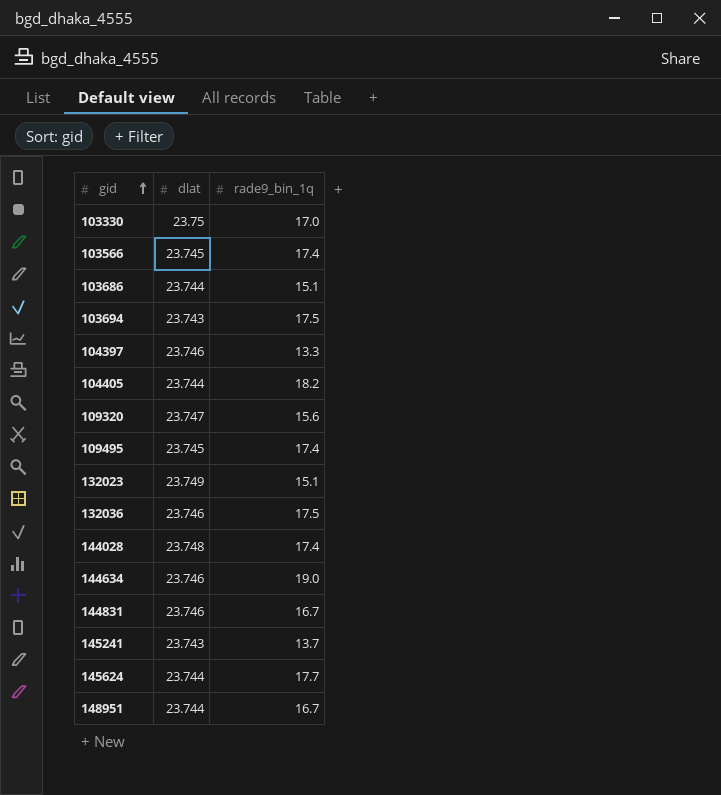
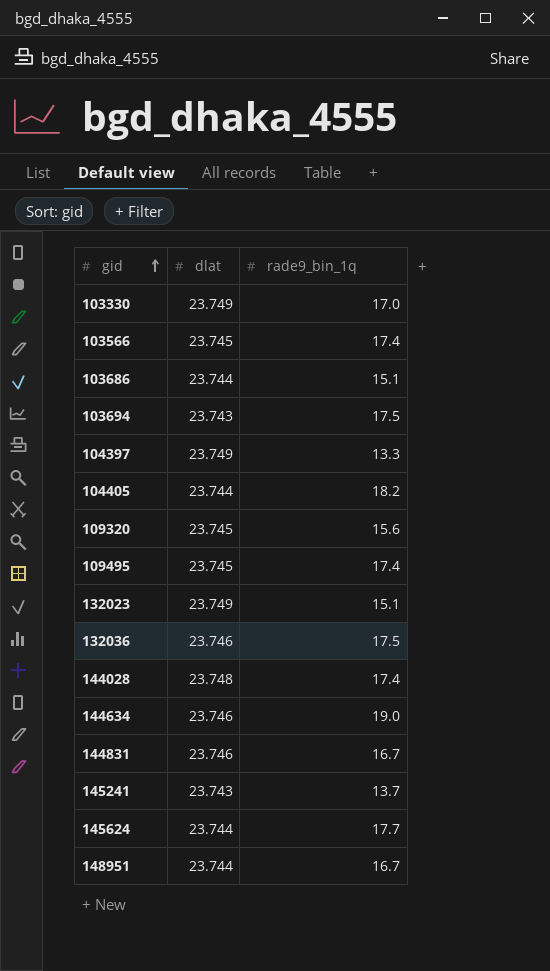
103330 | dlat: 23.75 -> 23.749
104397 | dlat: 23.746 -> 23.749
109320 | dlat: 23.747 -> 23.745

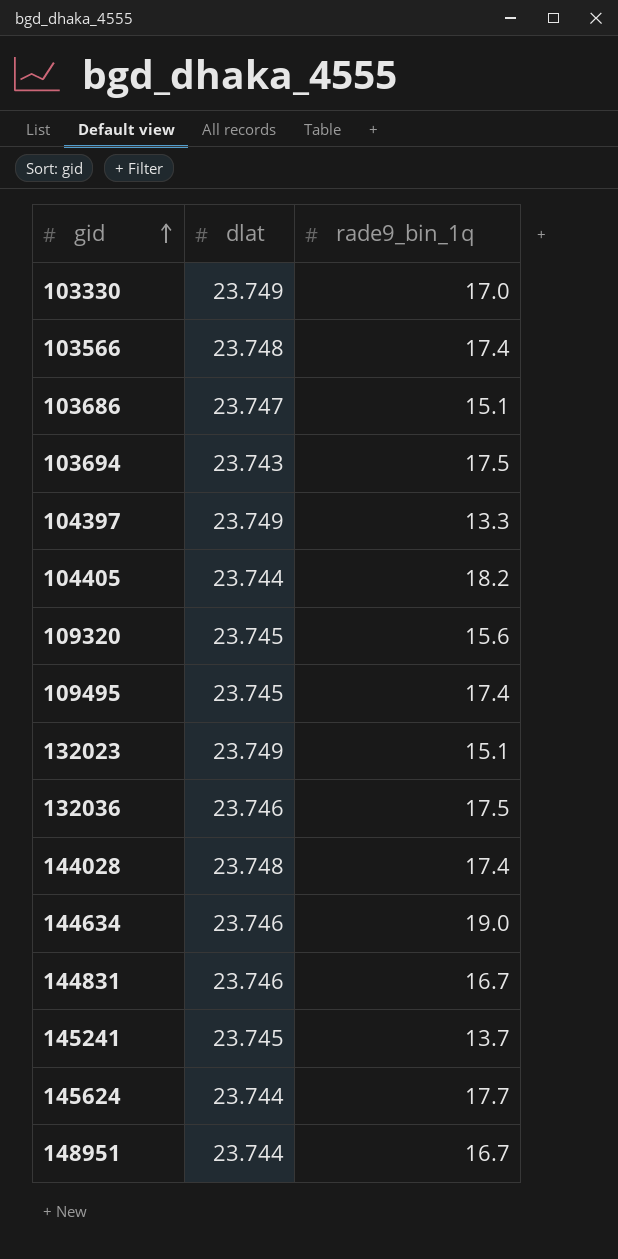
103566 | dlat: 23.745 -> 23.748
103686 | dlat: 23.744 -> 23.747
145241 | dlat: 23.743 -> 23.745

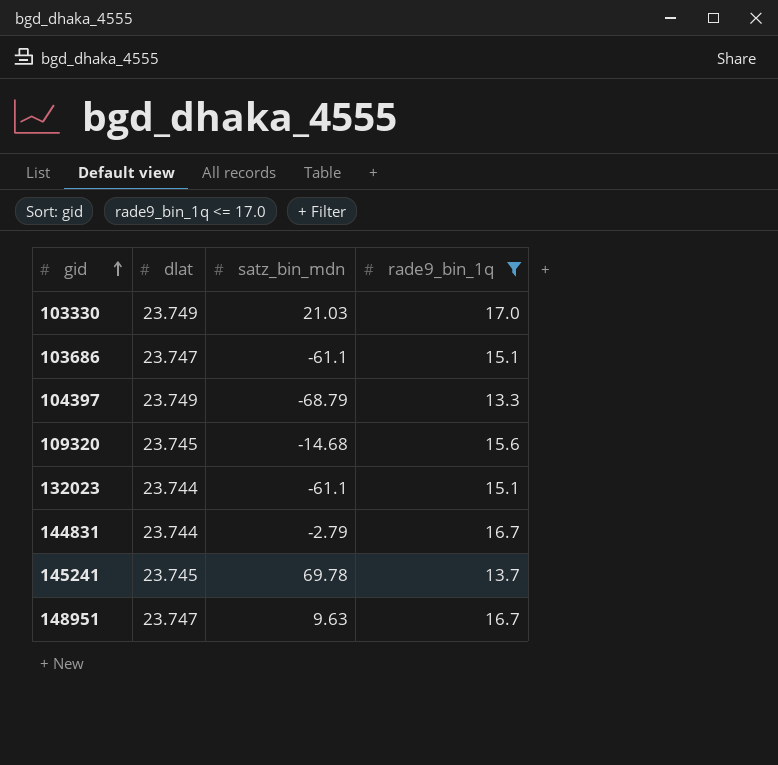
filter: none -> rade9_bin_1q <= 17.0
column satz_bin_mdn | position: none -> 3
132023 | dlat: 23.749 -> 23.744
144831 | dlat: 23.746 -> 23.744
148951 | dlat: 23.744 -> 23.747

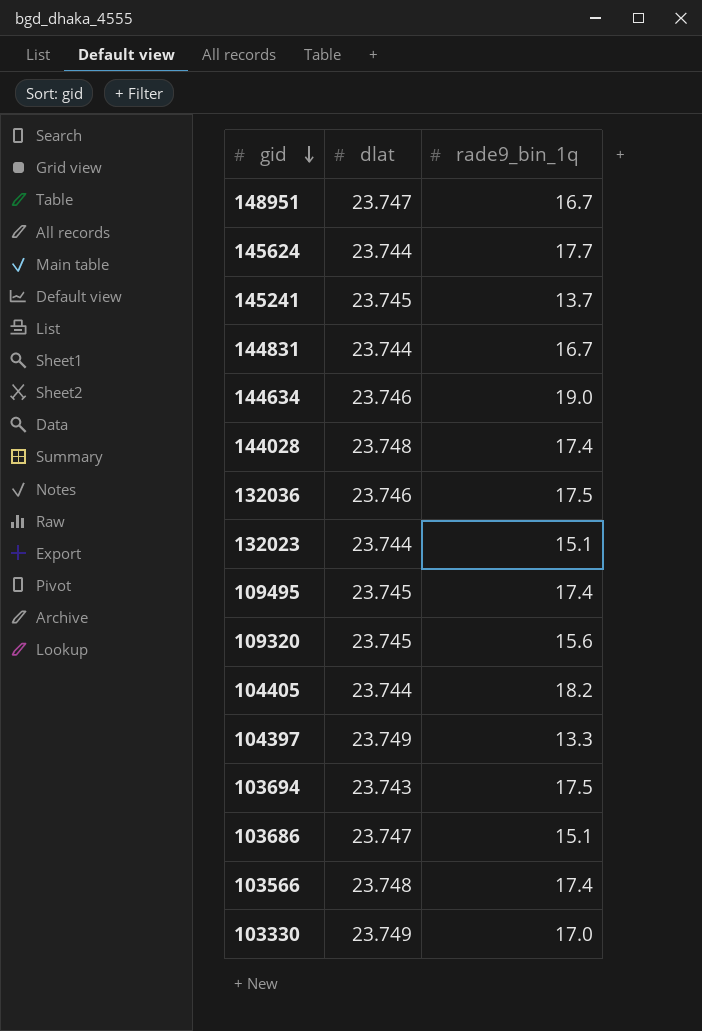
filter: rade9_bin_1q <= 17.0 -> none
row order: gid ascending -> gid descending
column satz_bin_mdn | position: 3 -> none

